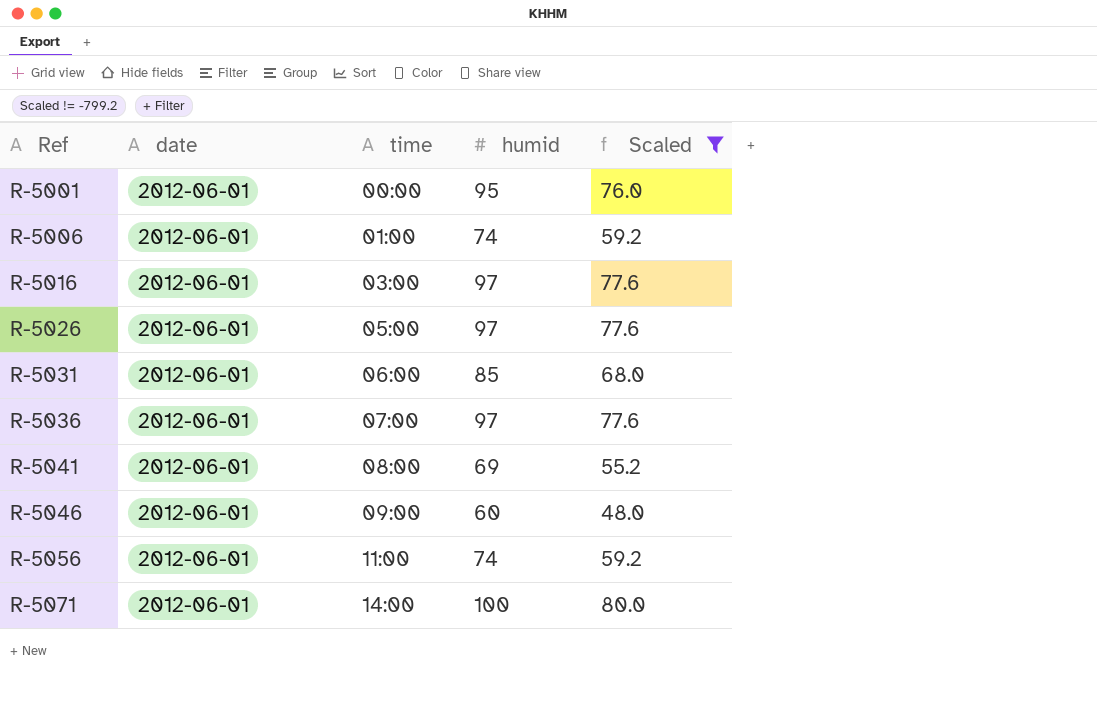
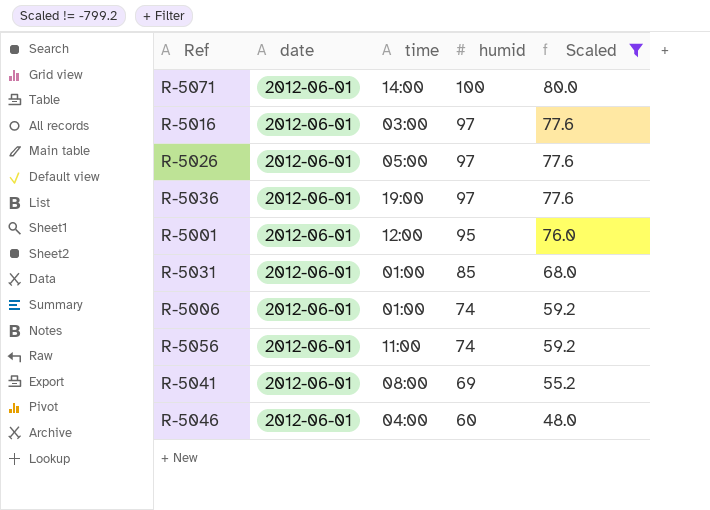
row order: Ref ascending -> humid descending
R-5036 | time: 07:00 -> 19:00
R-5001 | time: 00:00 -> 12:00
R-5031 | time: 06:00 -> 01:00
R-5046 | time: 09:00 -> 04:00

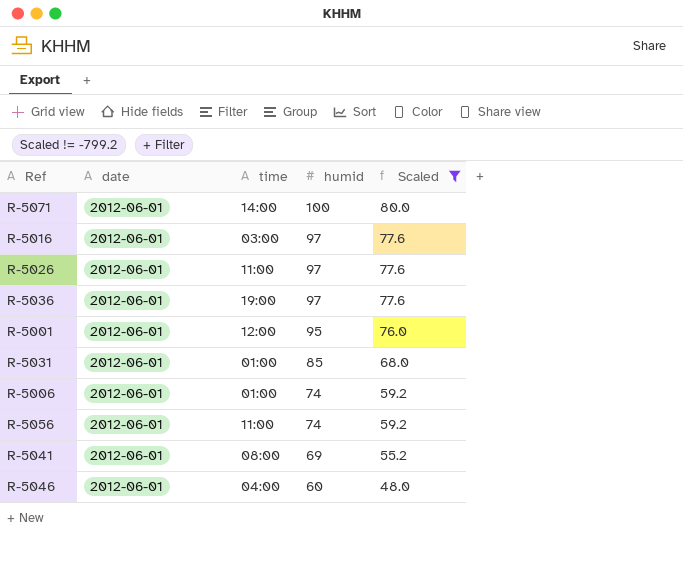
R-5026 | time: 05:00 -> 11:00

